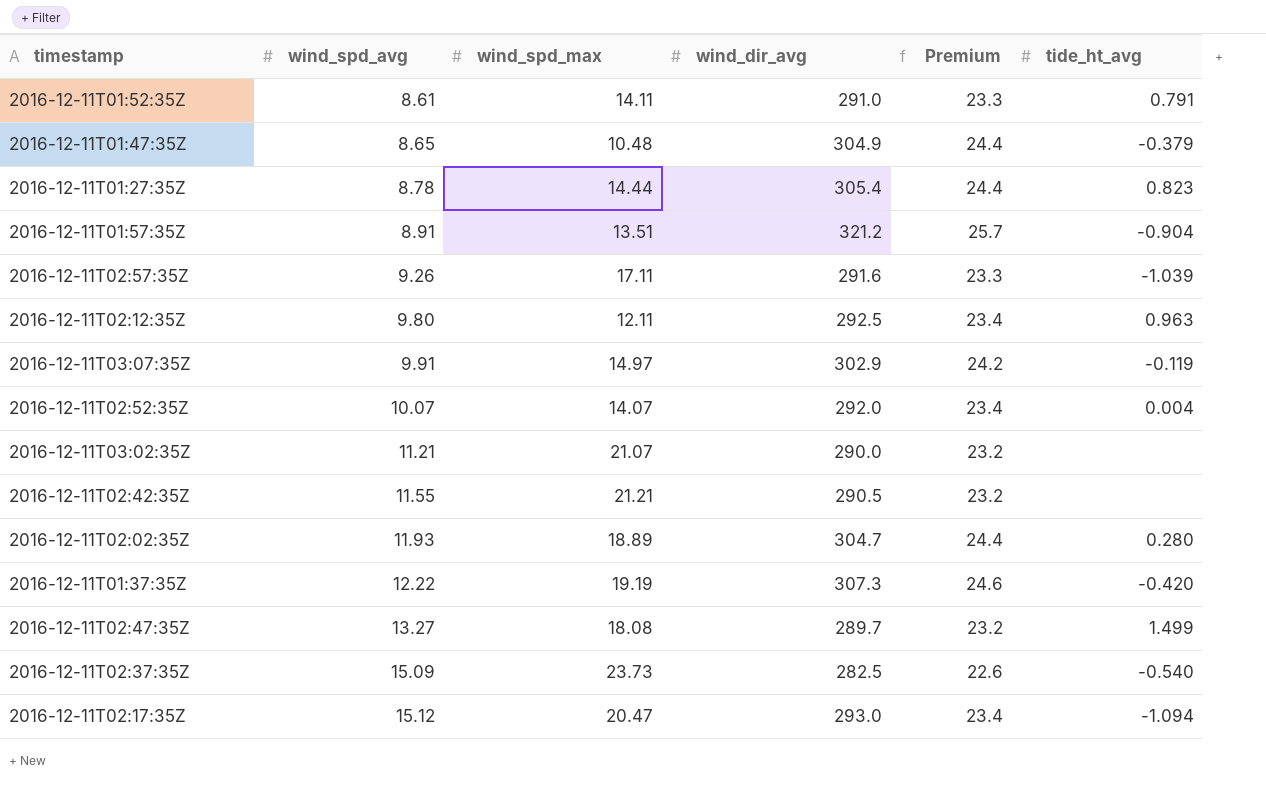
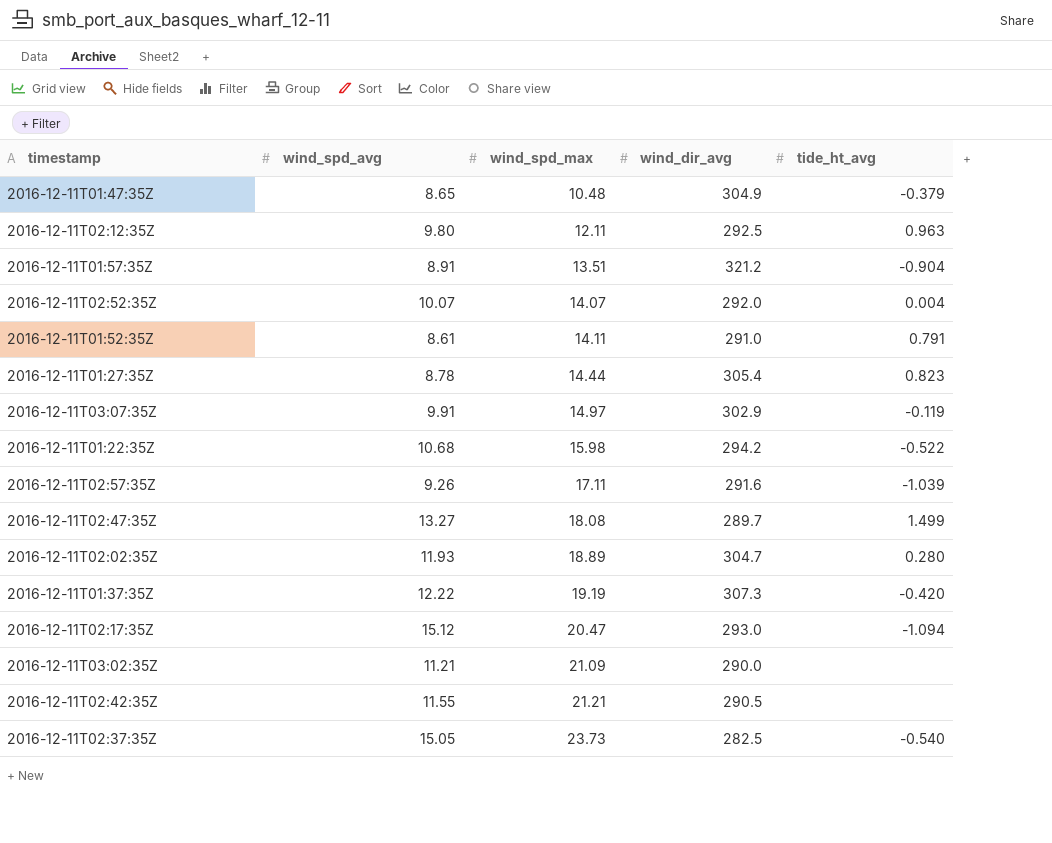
row order: wind_spd_avg ascending -> wind_spd_max ascending
column Premium | formula: [wind_dir_avg] * 0.08 -> none
row 2016-12-11T01:22:35Z: none -> 10.68 | 15.98 | 294.2 | -0.522
2016-12-11T03:02:35Z | wind_spd_max: 21.07 -> 21.09
2016-12-11T02:37:35Z | wind_spd_avg: 15.09 -> 15.05

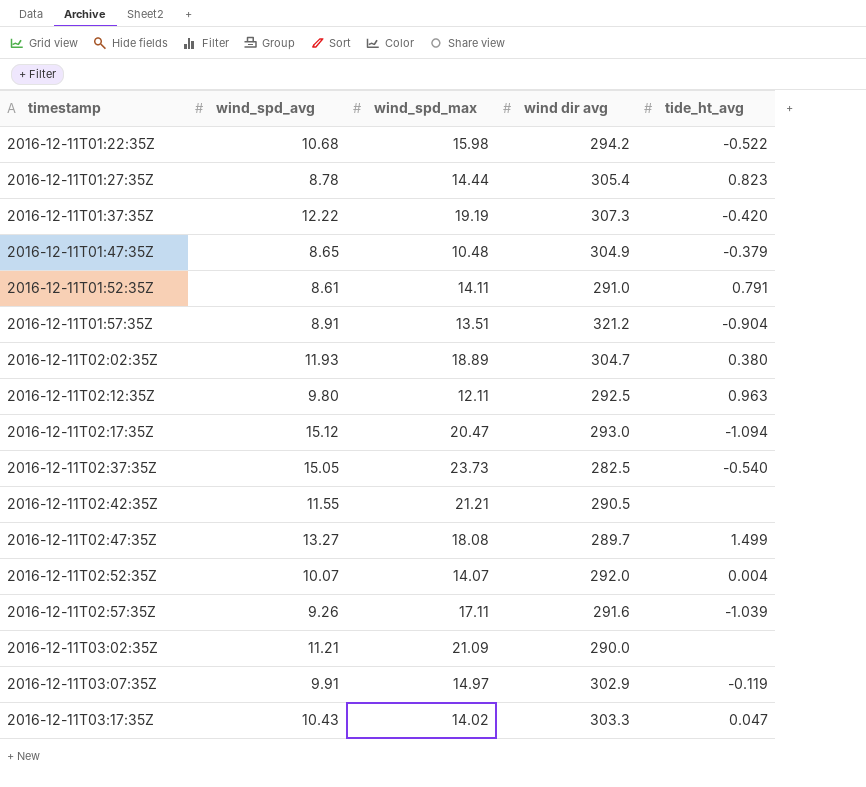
row order: wind_spd_max ascending -> timestamp ascending
column name: wind_dir_avg -> wind dir avg
2016-12-11T02:02:35Z | tide_ht_avg: 0.280 -> 0.380
row 2016-12-11T03:17:35Z: none -> 10.43 | 14.02 | 303.3 | 0.047

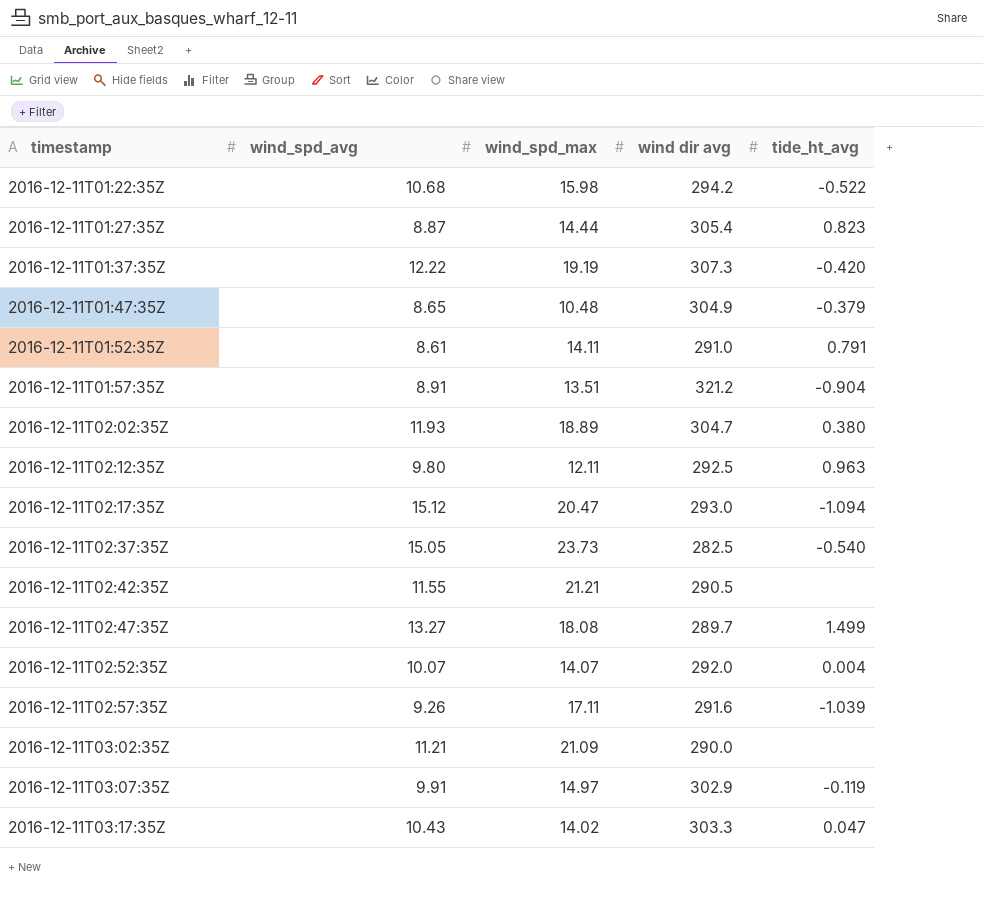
2016-12-11T01:27:35Z | wind_spd_avg: 8.78 -> 8.87

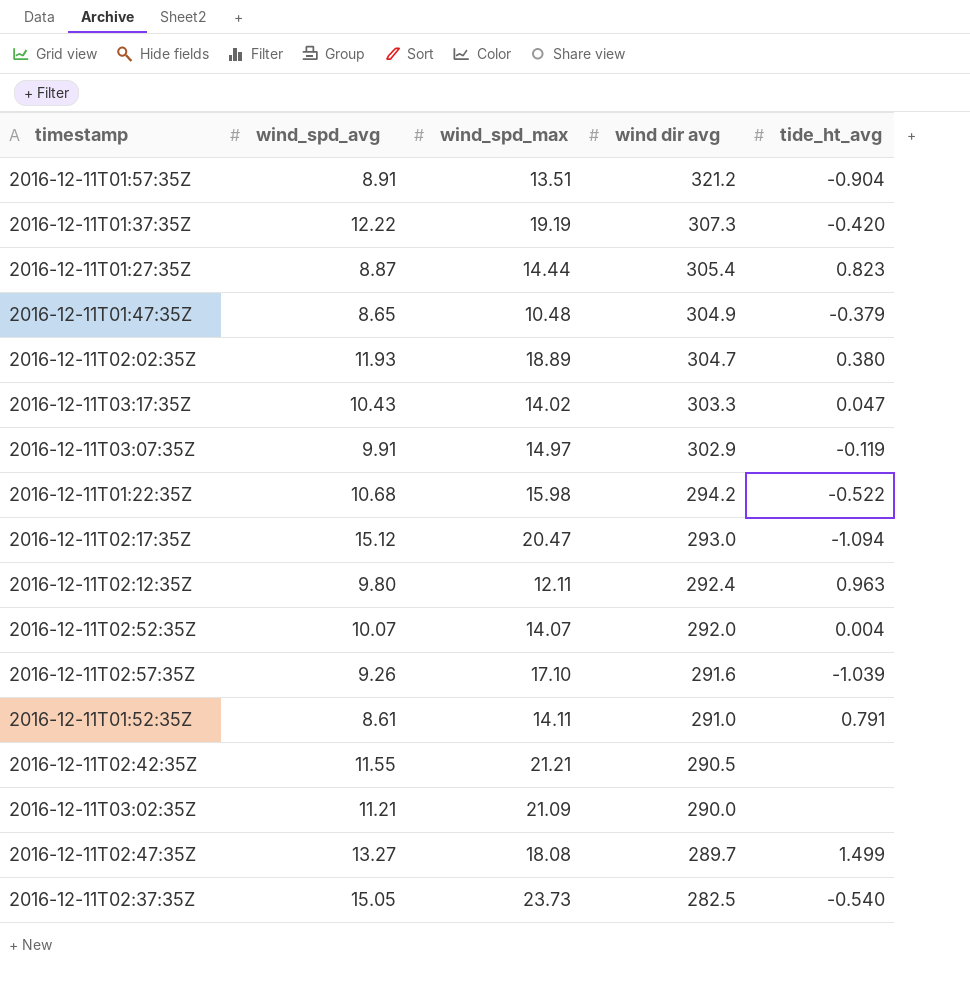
row order: timestamp ascending -> wind dir avg descending
2016-12-11T02:12:35Z | wind dir avg: 292.5 -> 292.4
2016-12-11T02:57:35Z | wind_spd_max: 17.11 -> 17.10

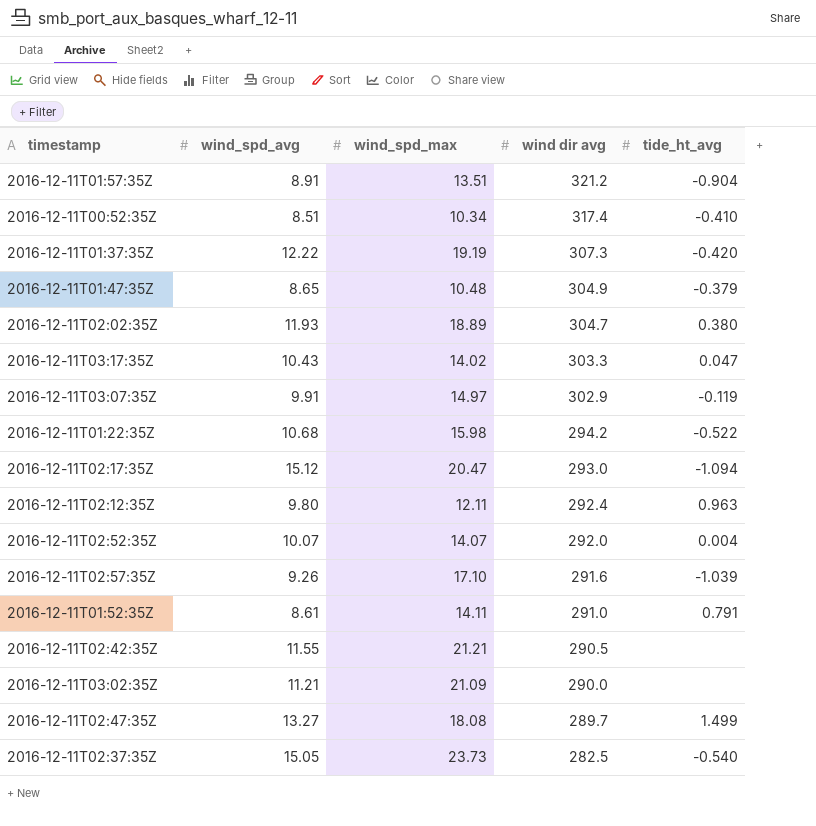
row 2016-12-11T01:27:35Z: 8.87 | 14.44 | 305.4 | 0.823 -> none
row 2016-12-11T00:52:35Z: none -> 8.51 | 10.34 | 317.4 | -0.410

